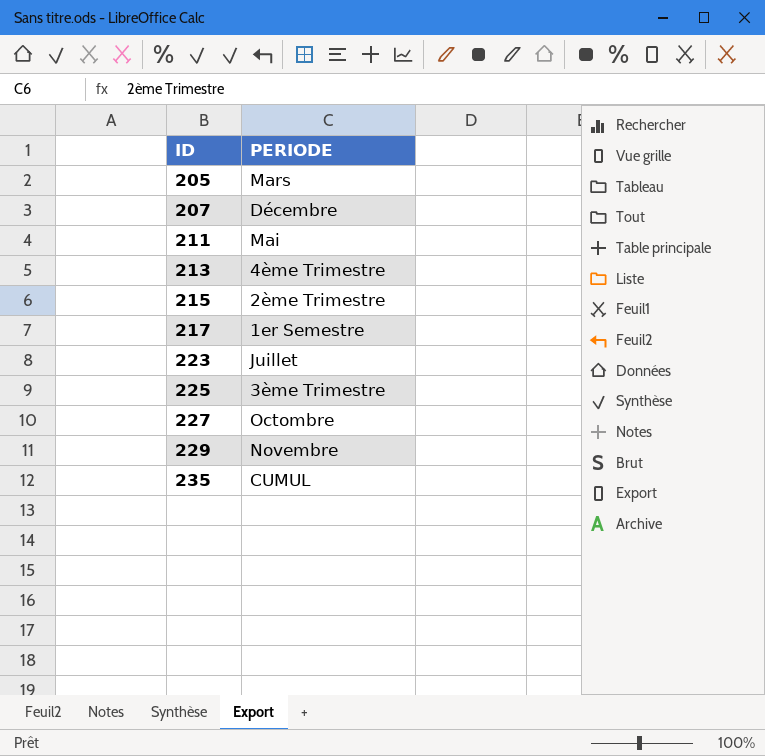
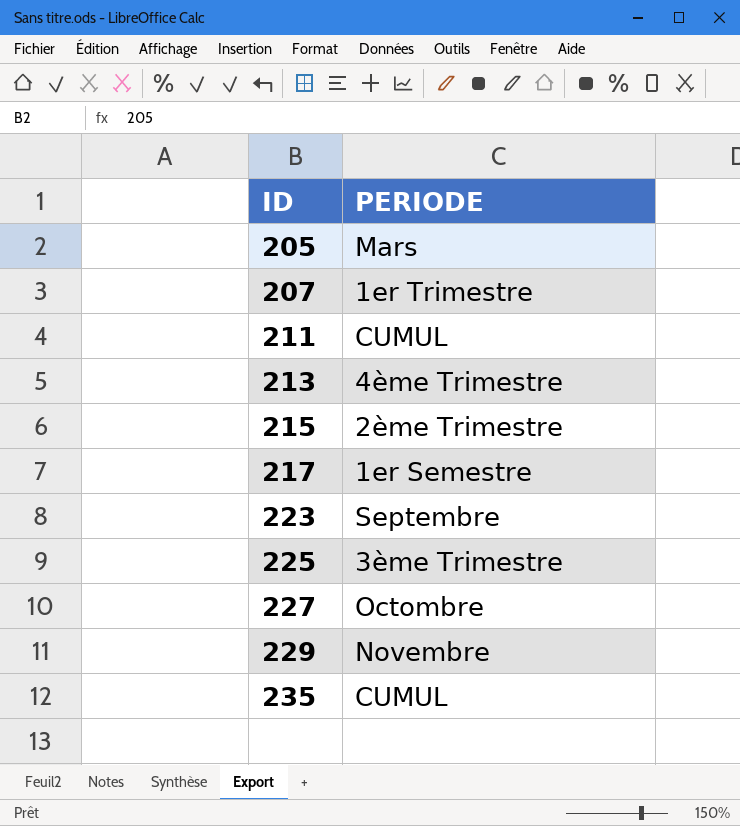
207 | PERIODE: Décembre -> 1er Trimestre
211 | PERIODE: Mai -> CUMUL
223 | PERIODE: Juillet -> Septembre

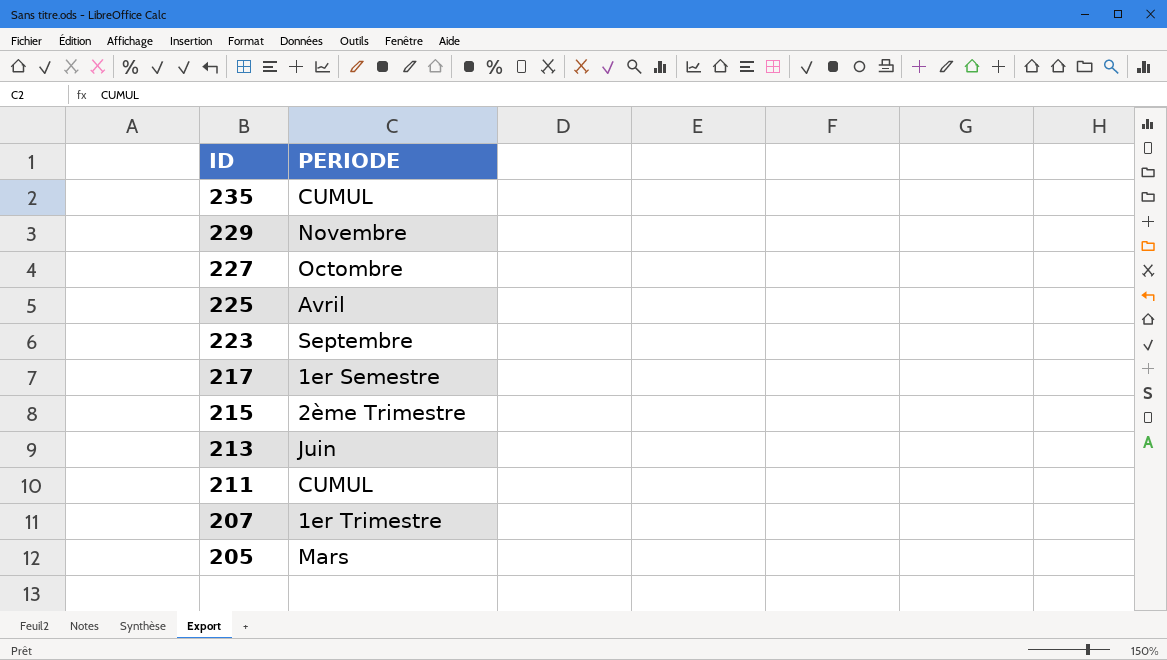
row order: ID ascending -> ID descending
225 | PERIODE: 3ème Trimestre -> Avril
213 | PERIODE: 4ème Trimestre -> Juin

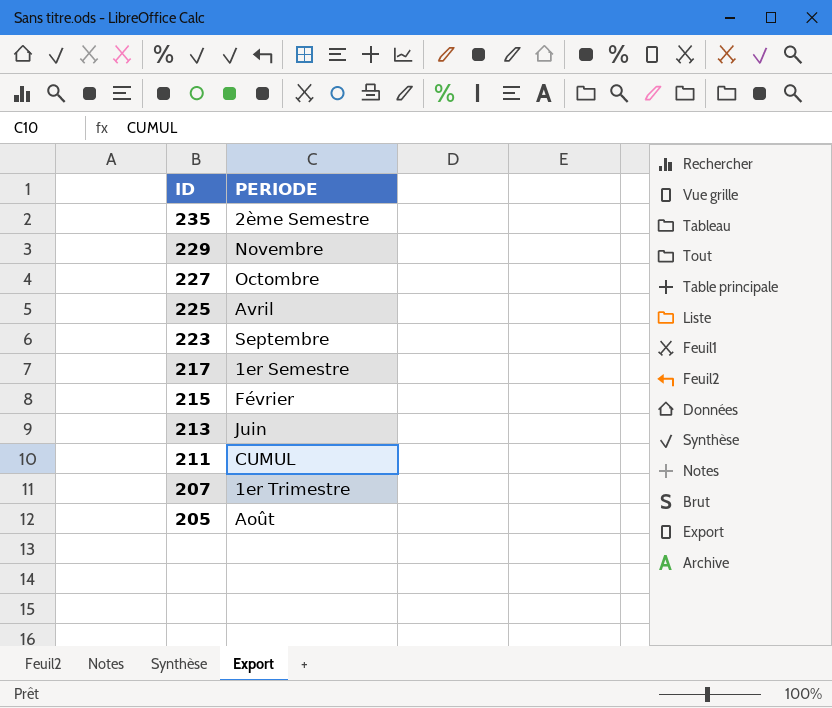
235 | PERIODE: CUMUL -> 2ème Semestre
215 | PERIODE: 2ème Trimestre -> Février
205 | PERIODE: Mars -> Août

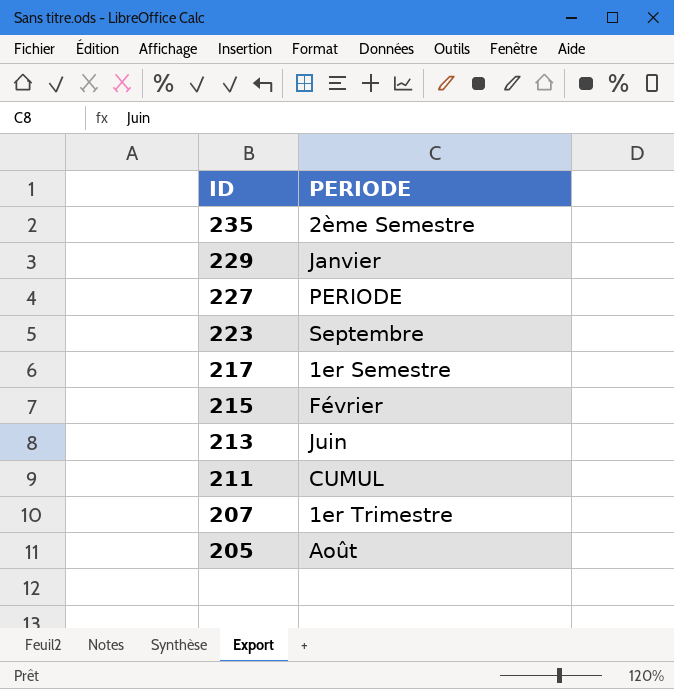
row 225: Avril -> none
229 | PERIODE: Novembre -> Janvier
227 | PERIODE: Octombre -> PERIODE

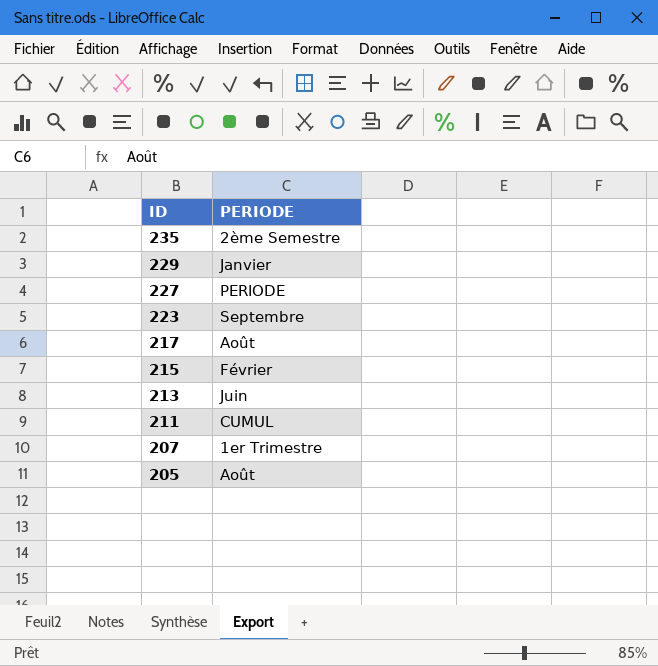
217 | PERIODE: 1er Semestre -> Août

